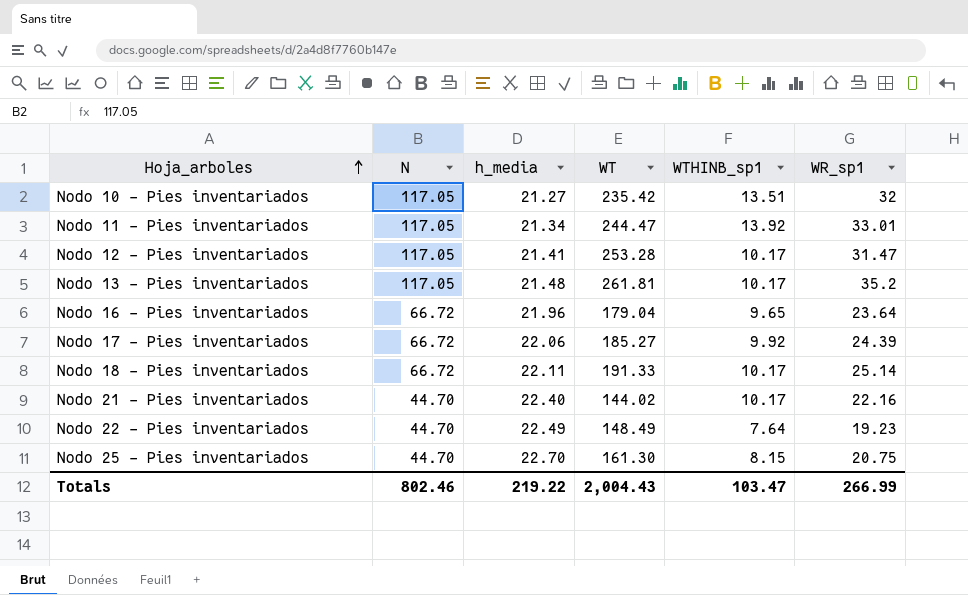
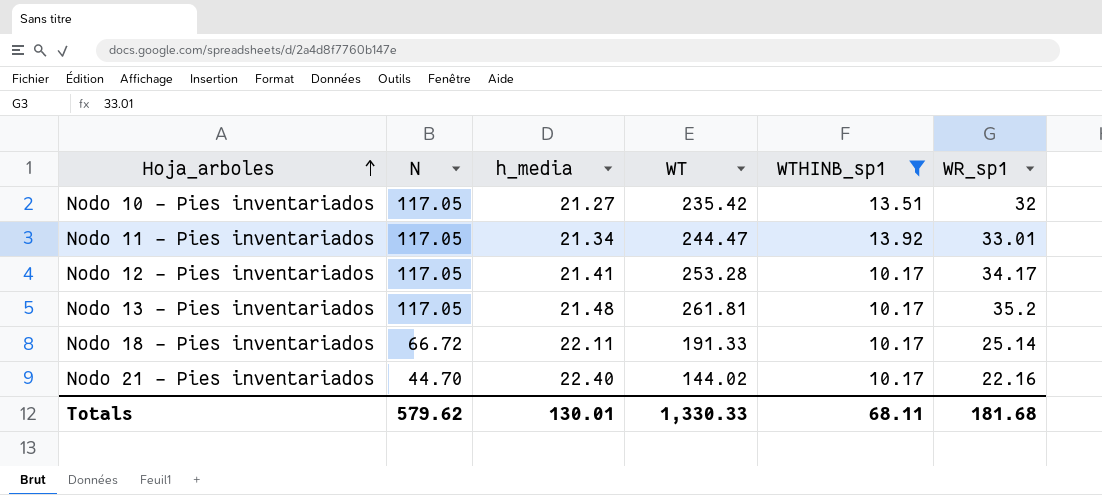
filter: none -> WTHINB_sp1 >= 10.17
Nodo 12 - Pies inventariados | WR_sp1: 31.47 -> 34.17
Totals | N: 802.46 -> 579.62
Totals | h_media: 219.22 -> 130.01
Totals | WT: 2,004.43 -> 1,330.33
Totals | WTHINB_sp1: 103.47 -> 68.11
Totals | WR_sp1: 266.99 -> 181.68

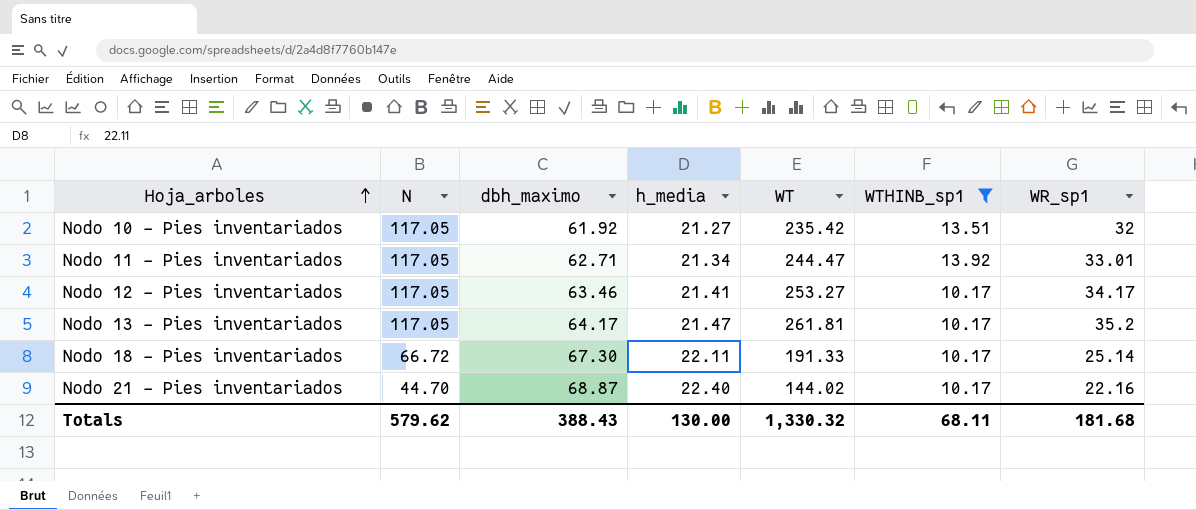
column dbh_maximo | position: none -> 3
Nodo 12 - Pies inventariados | WT: 253.28 -> 253.27
Nodo 13 - Pies inventariados | h_media: 21.48 -> 21.47
Totals | h_media: 130.01 -> 130.00
Totals | WT: 1,330.33 -> 1,330.32

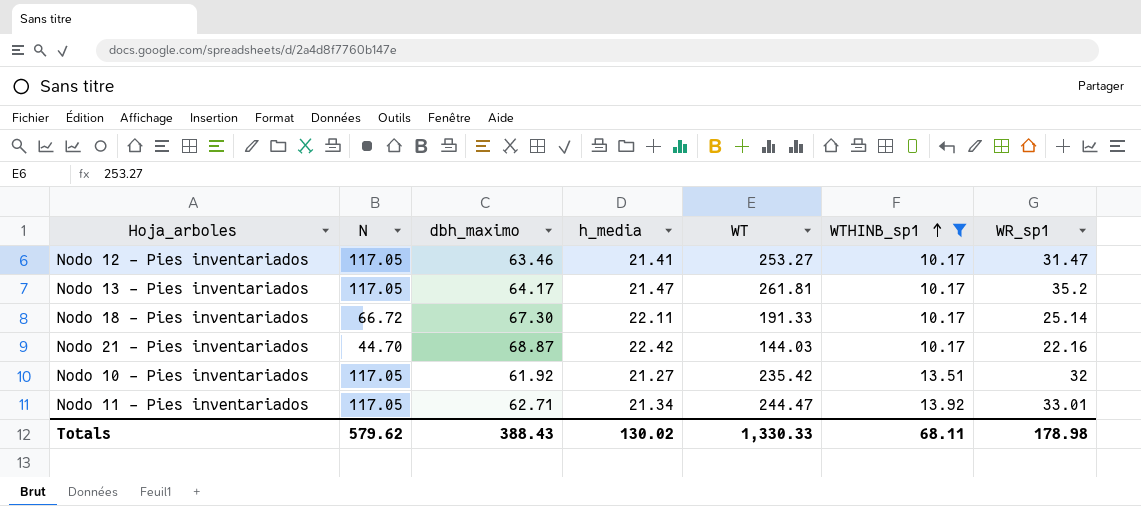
row order: Hoja_arboles ascending -> WTHINB_sp1 ascending
Nodo 12 - Pies inventariados | WR_sp1: 34.17 -> 31.47
Nodo 21 - Pies inventariados | h_media: 22.40 -> 22.42
Nodo 21 - Pies inventariados | WT: 144.02 -> 144.03
Totals | h_media: 130.00 -> 130.02
Totals | WT: 1,330.32 -> 1,330.33
Totals | WR_sp1: 181.68 -> 178.98

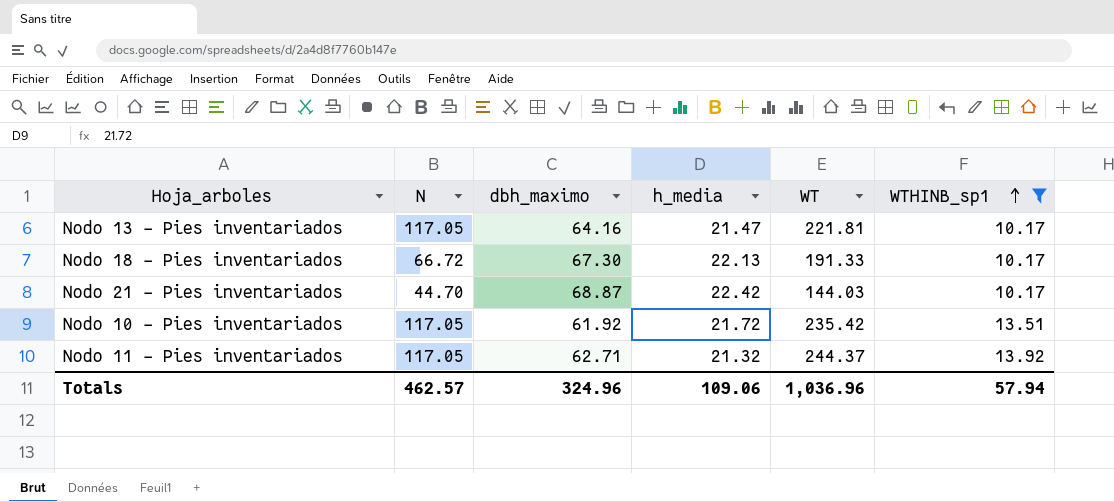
column WR_sp1 | position: 7 -> none
row Nodo 12 - Pies inventariados: 117.05 | 63.46 | 21.41 | 253.27 | 10.17 | 31.47 -> none
Nodo 13 - Pies inventariados | dbh_maximo: 64.17 -> 64.16
Nodo 13 - Pies inventariados | WT: 261.81 -> 221.81
Nodo 18 - Pies inventariados | h_media: 22.11 -> 22.13
Nodo 10 - Pies inventariados | h_media: 21.27 -> 21.72
Nodo 11 - Pies inventariados | h_media: 21.34 -> 21.32
Nodo 11 - Pies inventariados | WT: 244.47 -> 244.37
Totals | N: 579.62 -> 462.57
Totals | dbh_maximo: 388.43 -> 324.96
Totals | h_media: 130.02 -> 109.06
Totals | WT: 1,330.33 -> 1,036.96
Totals | WTHINB_sp1: 68.11 -> 57.94

